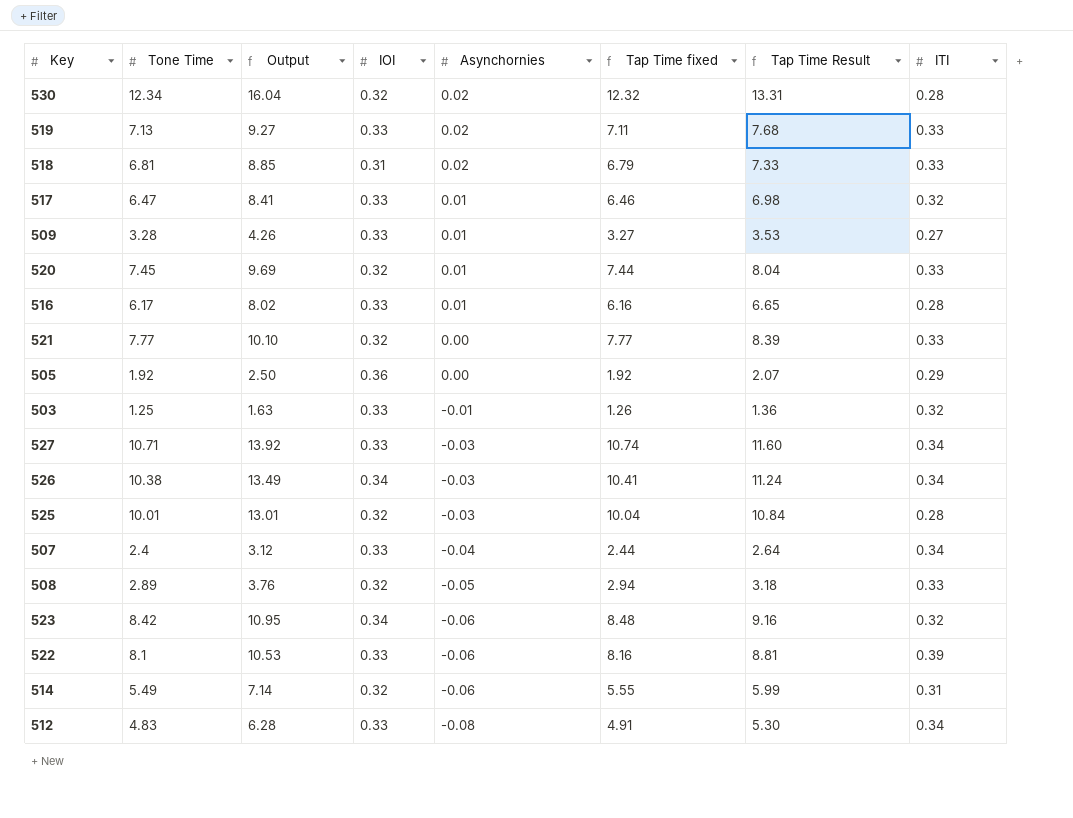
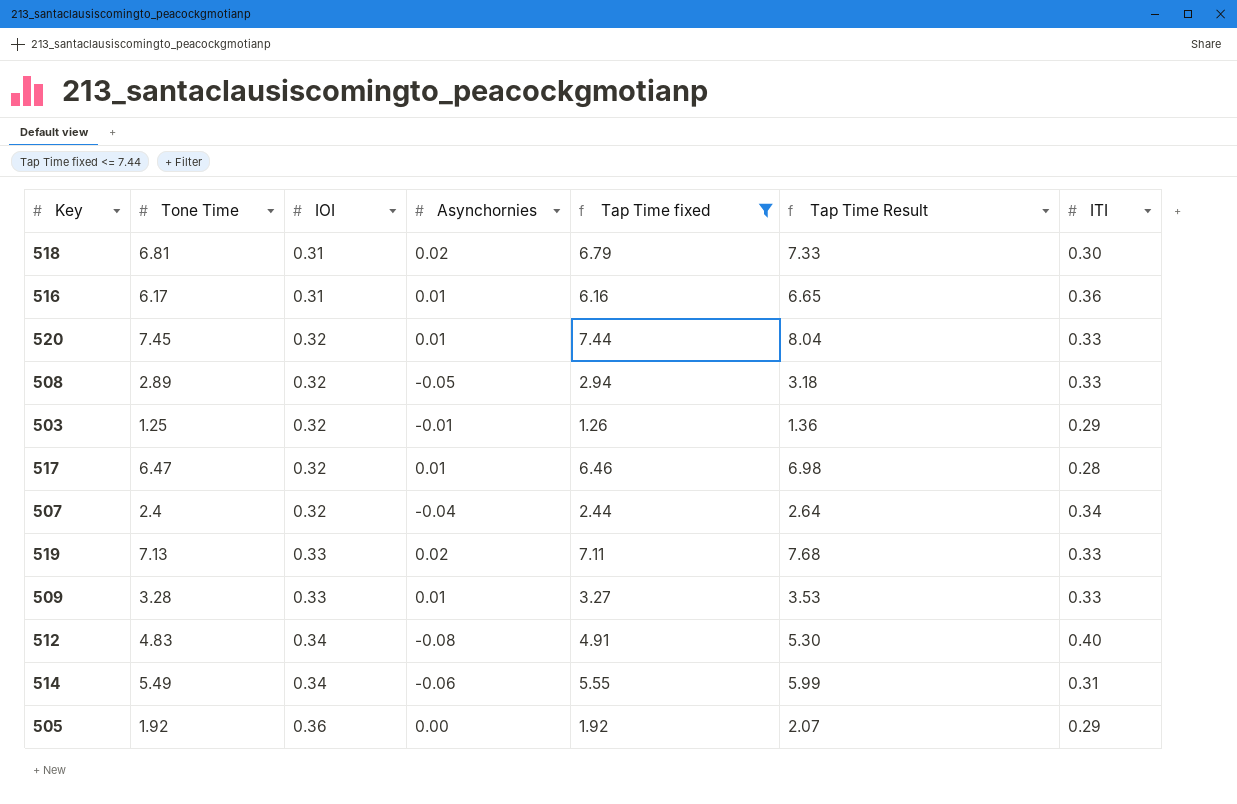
filter: none -> Tap Time fixed <= 7.44
row order: Asynchornies descending -> IOI ascending
column Output | formula: [Tone Time] * 1.3 -> none
518 | ITI: 0.33 -> 0.30
516 | IOI: 0.33 -> 0.31
516 | ITI: 0.28 -> 0.36
503 | IOI: 0.33 -> 0.32
503 | ITI: 0.32 -> 0.29
517 | IOI: 0.33 -> 0.32
517 | ITI: 0.32 -> 0.28
507 | IOI: 0.33 -> 0.32
509 | ITI: 0.27 -> 0.33
512 | IOI: 0.33 -> 0.34
512 | ITI: 0.34 -> 0.40
514 | IOI: 0.32 -> 0.34

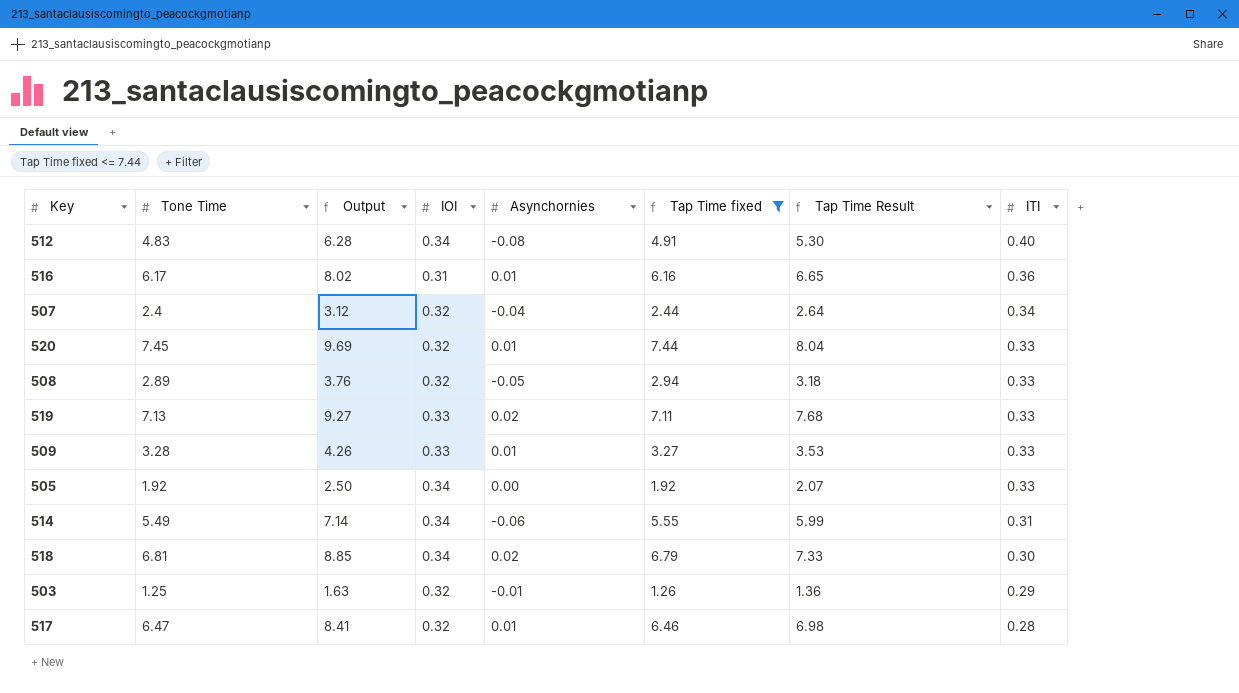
row order: IOI ascending -> ITI descending
column Output | formula: none -> [Tone Time] * 1.3
505 | IOI: 0.36 -> 0.34
505 | ITI: 0.29 -> 0.33
518 | IOI: 0.31 -> 0.34

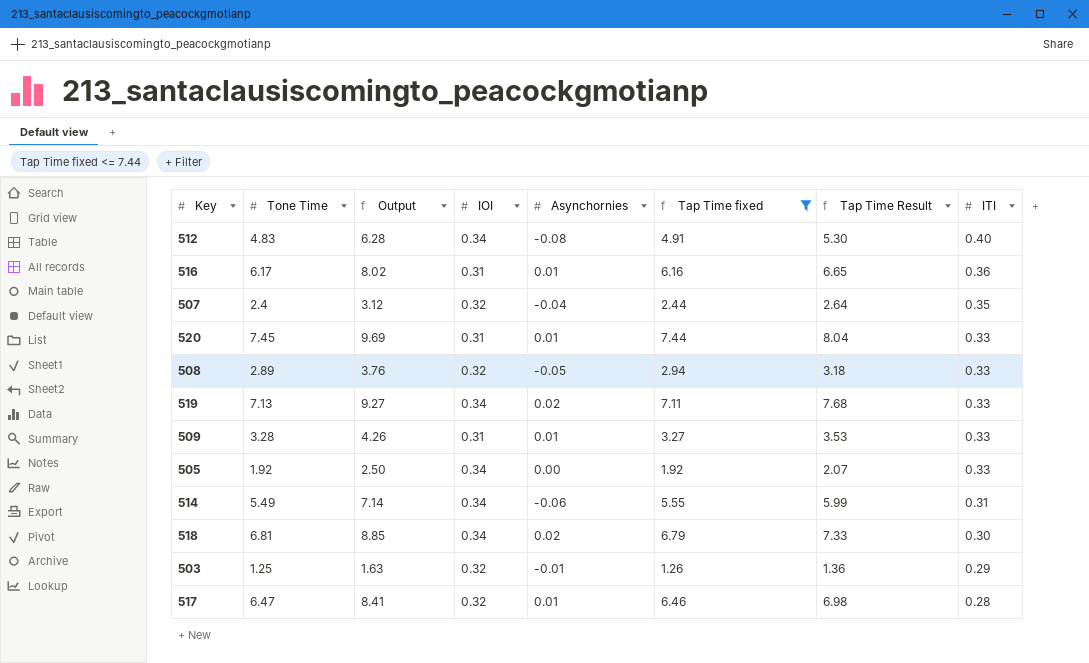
507 | ITI: 0.34 -> 0.35
520 | IOI: 0.32 -> 0.31
519 | IOI: 0.33 -> 0.34
509 | IOI: 0.33 -> 0.31

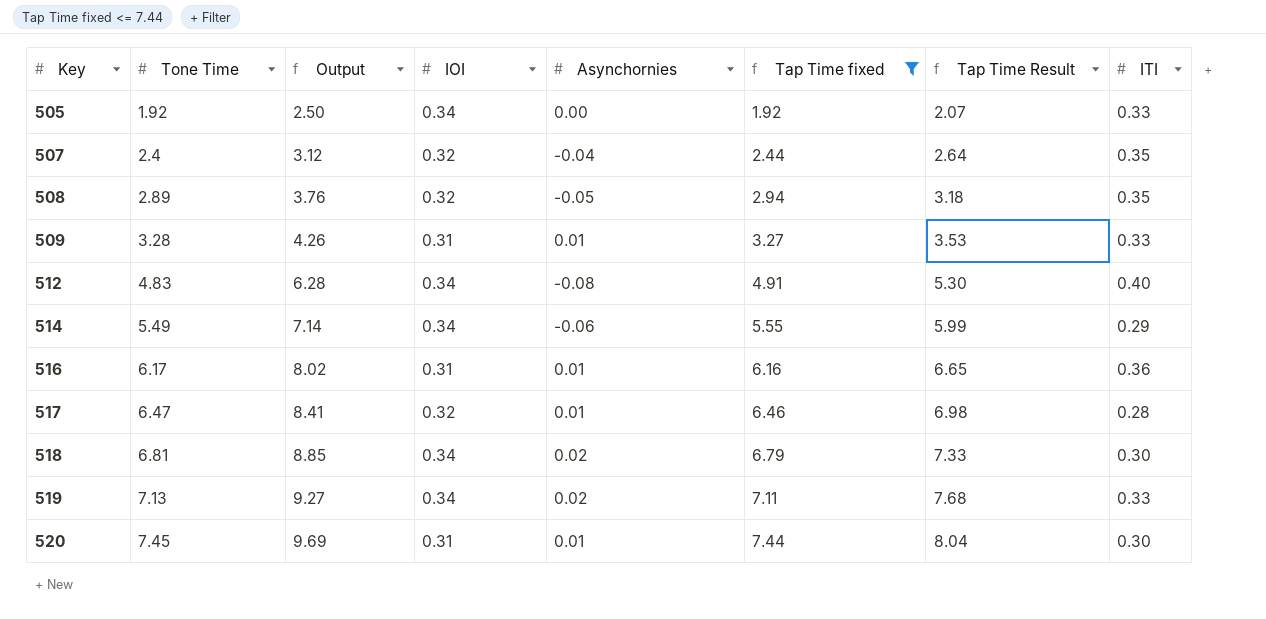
row order: ITI descending -> Key ascending
row 503: 1.25 | 1.63 | 0.32 | -0.01 | 1.26 | 1.36 | 0.29 -> none
508 | ITI: 0.33 -> 0.35
514 | ITI: 0.31 -> 0.29
520 | ITI: 0.33 -> 0.30

